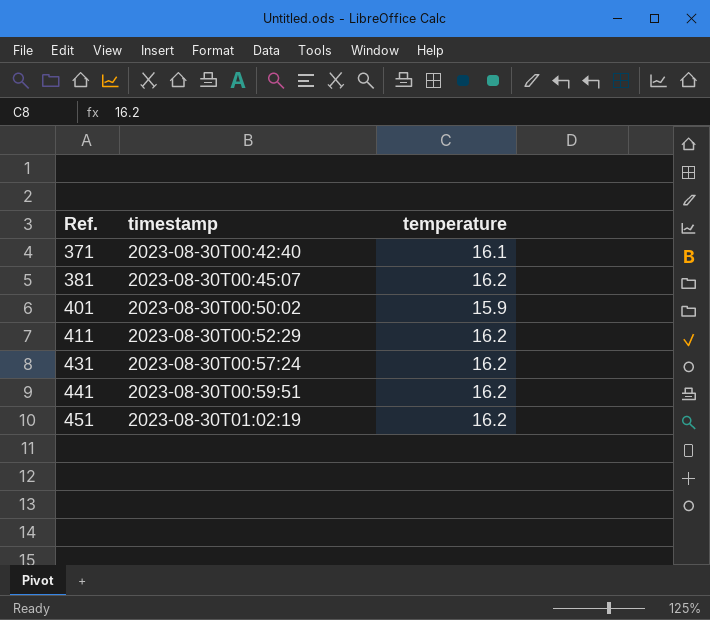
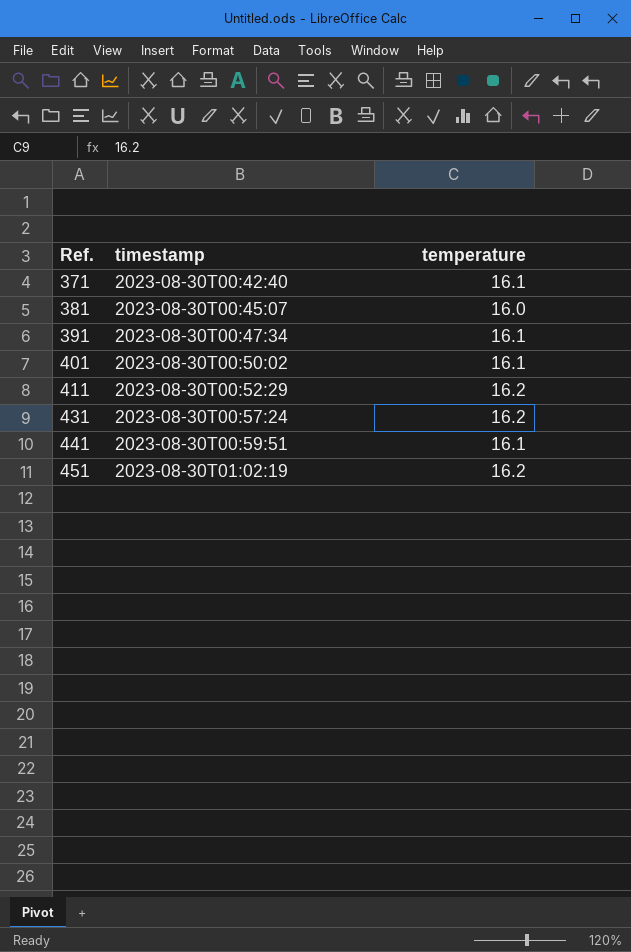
381 | temperature: 16.2 -> 16.0
row 391: none -> 2023-08-30T00:47:34 | 16.1
401 | temperature: 15.9 -> 16.1
441 | temperature: 16.2 -> 16.1

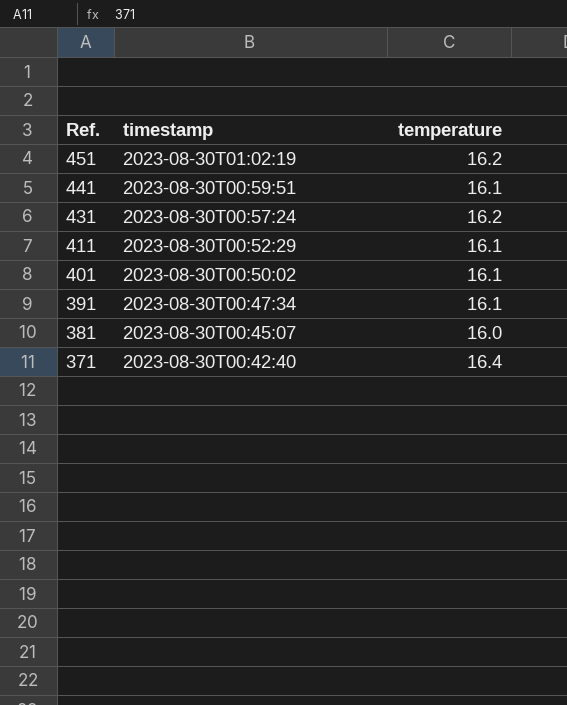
row order: Ref. ascending -> Ref. descending
411 | temperature: 16.2 -> 16.1
371 | temperature: 16.1 -> 16.4

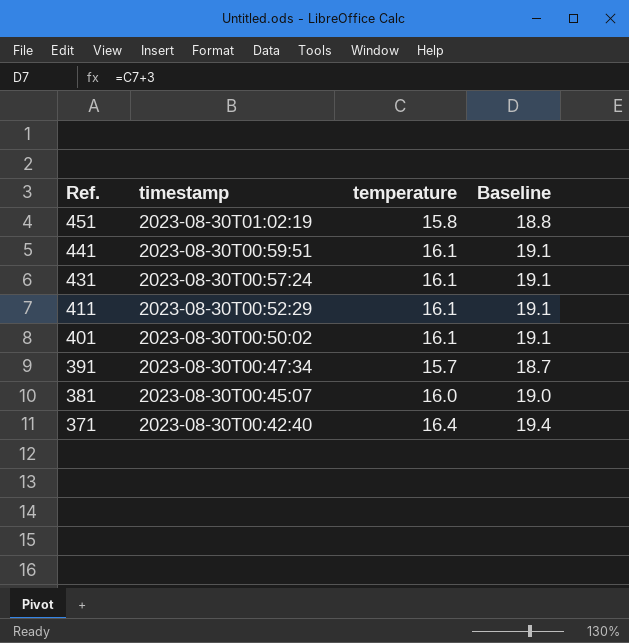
column Baseline | formula: none -> [temperature] + 3
451 | temperature: 16.2 -> 15.8
431 | temperature: 16.2 -> 16.1
391 | temperature: 16.1 -> 15.7

